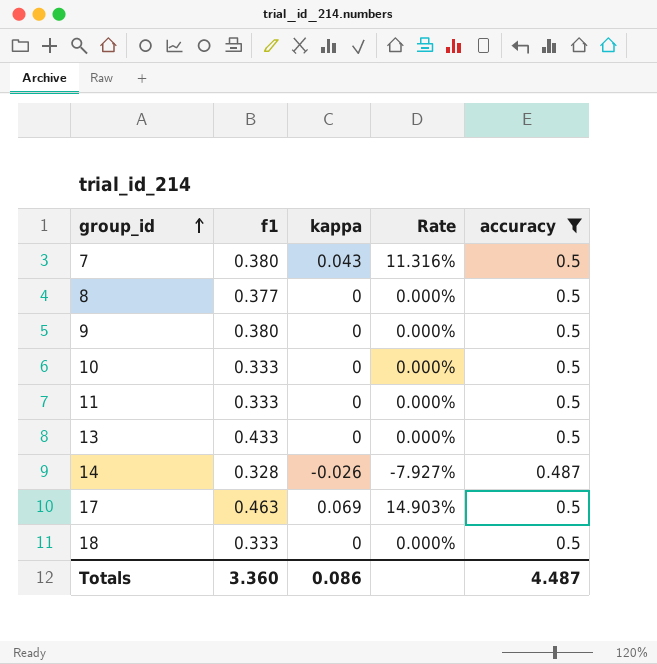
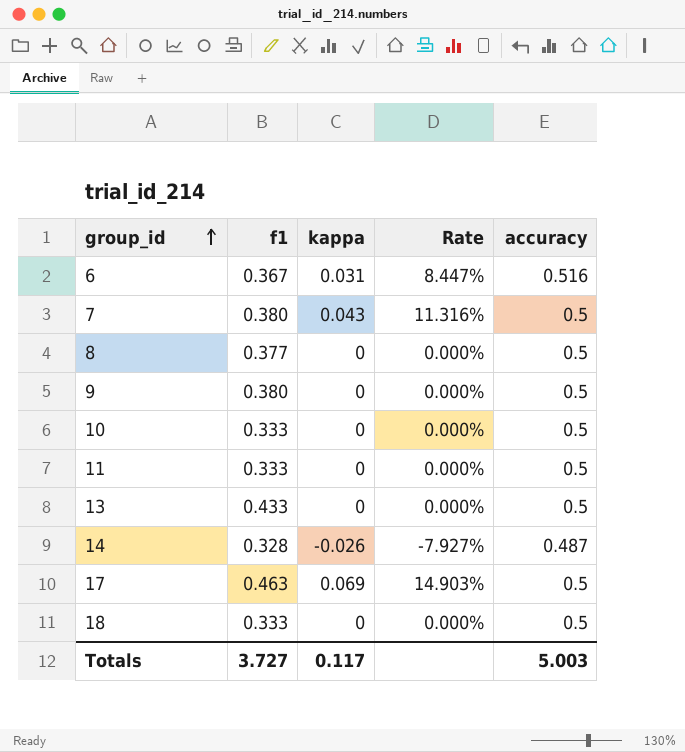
filter: accuracy != 0.516 -> none
Totals | f1: 3.360 -> 3.727
Totals | kappa: 0.086 -> 0.117
Totals | accuracy: 4.487 -> 5.003

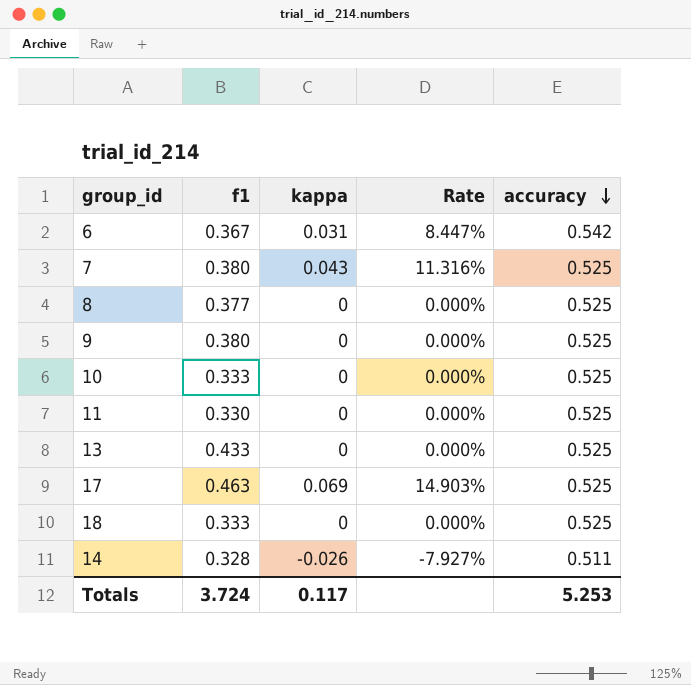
row order: group_id ascending -> accuracy descending
6 | accuracy: 0.516 -> 0.542
7 | accuracy: 0.5 -> 0.525
8 | accuracy: 0.5 -> 0.525
9 | accuracy: 0.5 -> 0.525
10 | accuracy: 0.5 -> 0.525
11 | f1: 0.333 -> 0.330
11 | accuracy: 0.5 -> 0.525
13 | accuracy: 0.5 -> 0.525
17 | accuracy: 0.5 -> 0.525
18 | accuracy: 0.5 -> 0.525
14 | accuracy: 0.487 -> 0.511
Totals | f1: 3.727 -> 3.724
Totals | accuracy: 5.003 -> 5.253

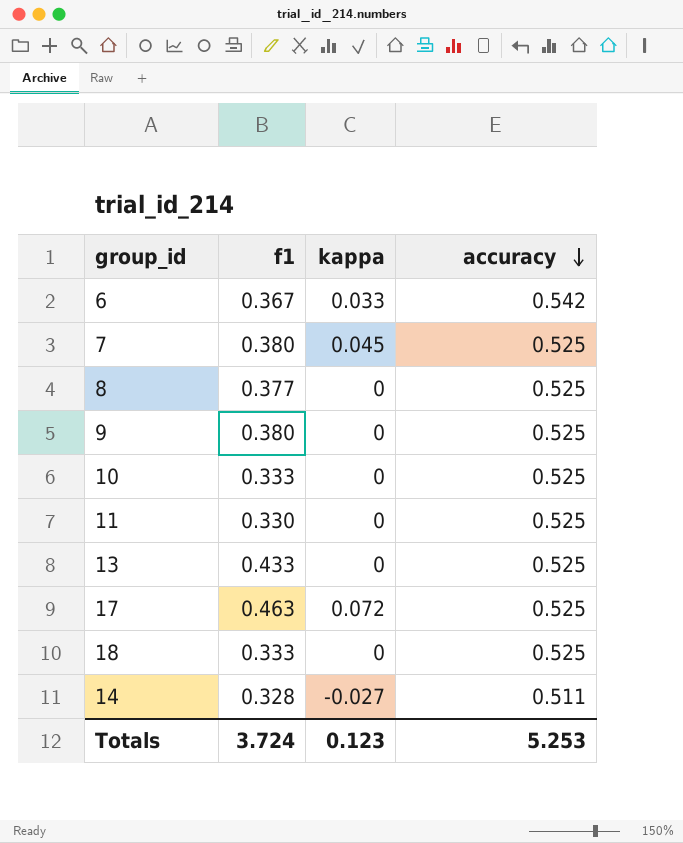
column Rate | formula: [kappa] / [f1] -> none
6 | kappa: 0.031 -> 0.033
7 | kappa: 0.043 -> 0.045
17 | kappa: 0.069 -> 0.072
14 | kappa: -0.026 -> -0.027
Totals | kappa: 0.117 -> 0.123

